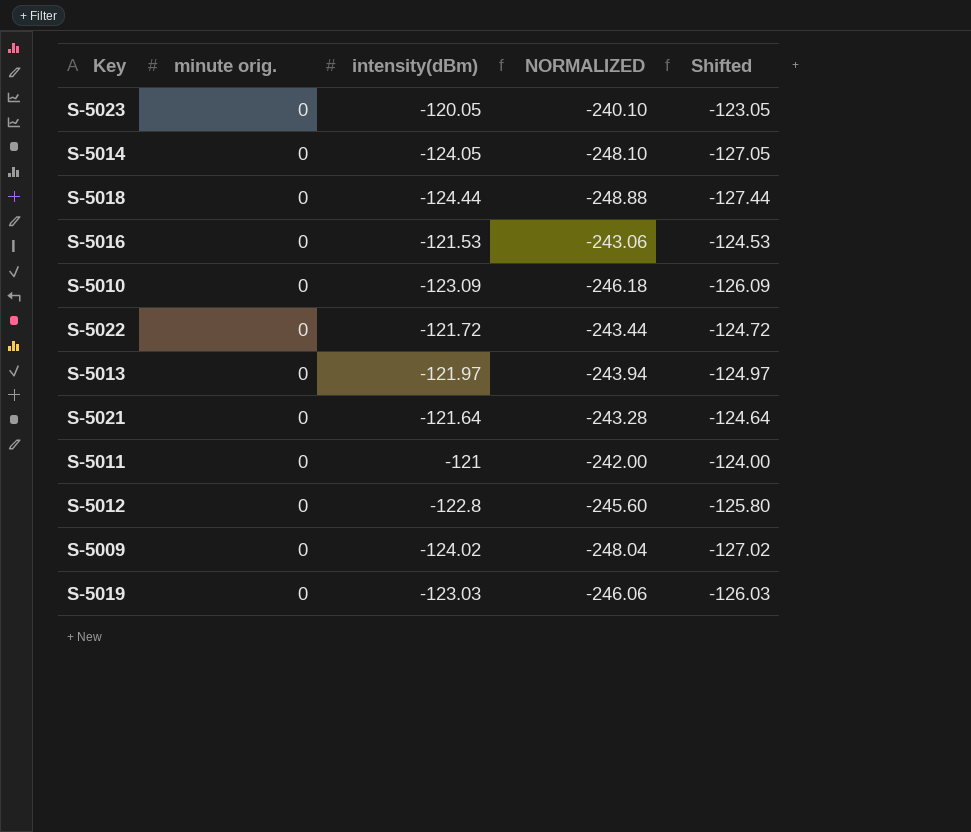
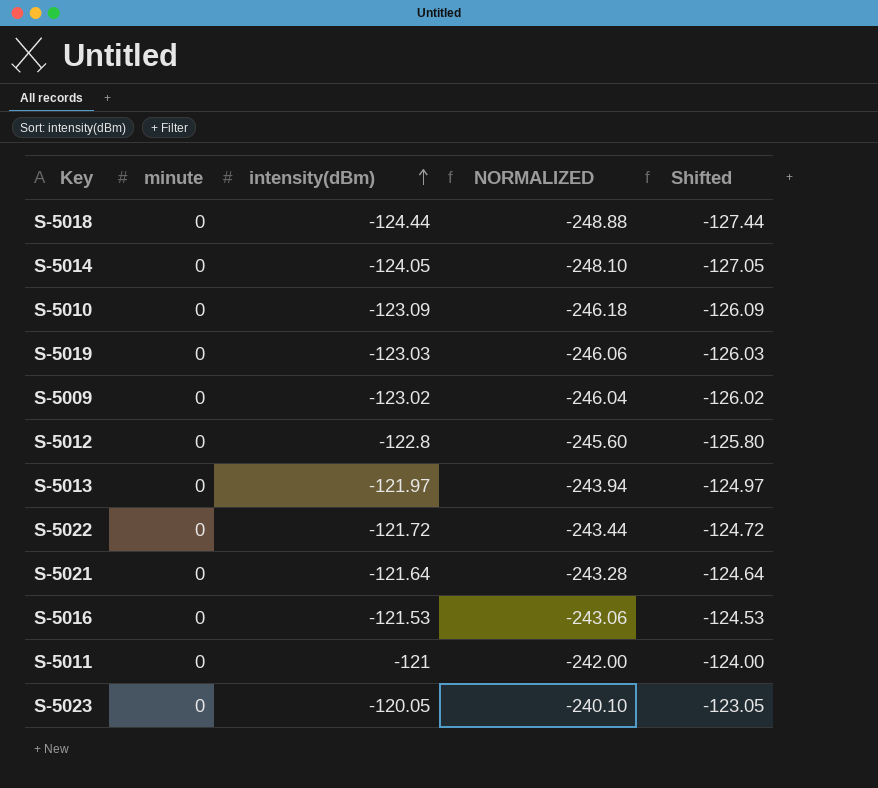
row order: none -> intensity(dBm) ascending
column name: minute orig. -> minute
S-5009 | intensity(dBm): -124.02 -> -123.02
S-5009 | NORMALIZED: -248.04 -> -246.04
S-5009 | Shifted: -127.02 -> -126.02

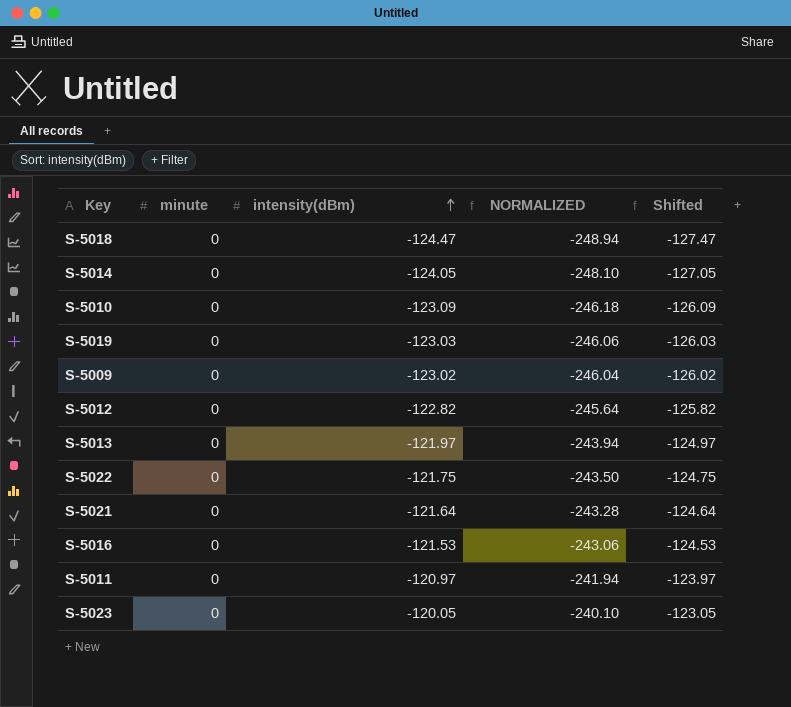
S-5018 | intensity(dBm): -124.44 -> -124.47
S-5018 | NORMALIZED: -248.88 -> -248.94
S-5018 | Shifted: -127.44 -> -127.47
S-5012 | intensity(dBm): -122.8 -> -122.82
S-5012 | NORMALIZED: -245.60 -> -245.64
S-5012 | Shifted: -125.80 -> -125.82
S-5022 | intensity(dBm): -121.72 -> -121.75
S-5022 | NORMALIZED: -243.44 -> -243.50
S-5022 | Shifted: -124.72 -> -124.75
S-5011 | intensity(dBm): -121 -> -120.97
S-5011 | NORMALIZED: -242.00 -> -241.94
S-5011 | Shifted: -124.00 -> -123.97

